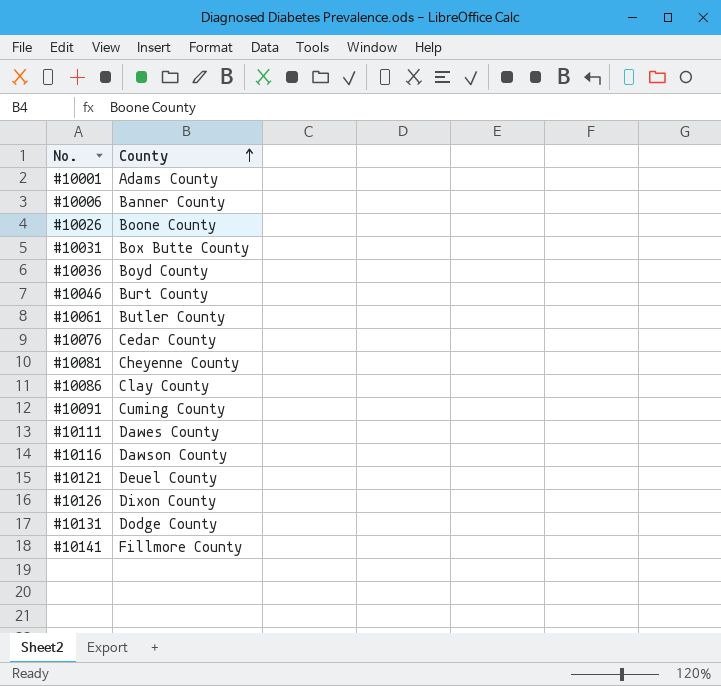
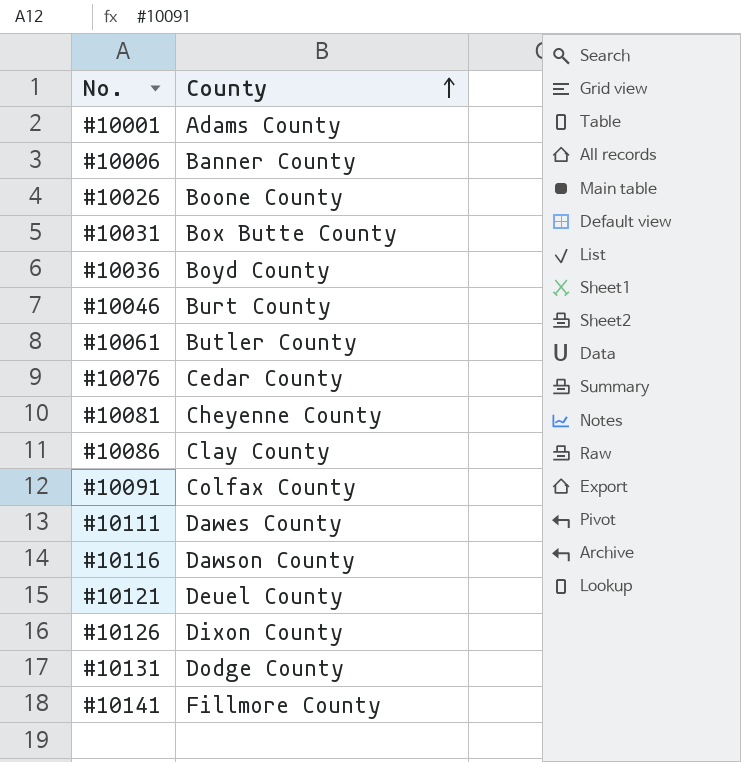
#10091 | County: Cuming County -> Colfax County

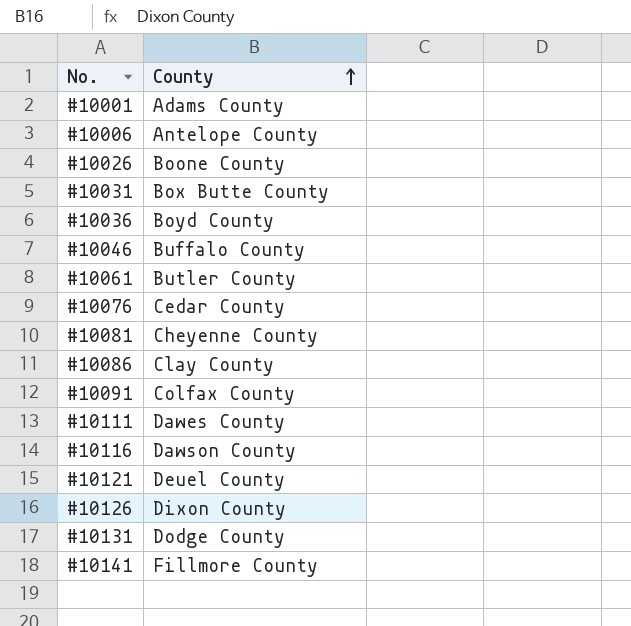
#10006 | County: Banner County -> Antelope County
#10046 | County: Burt County -> Buffalo County

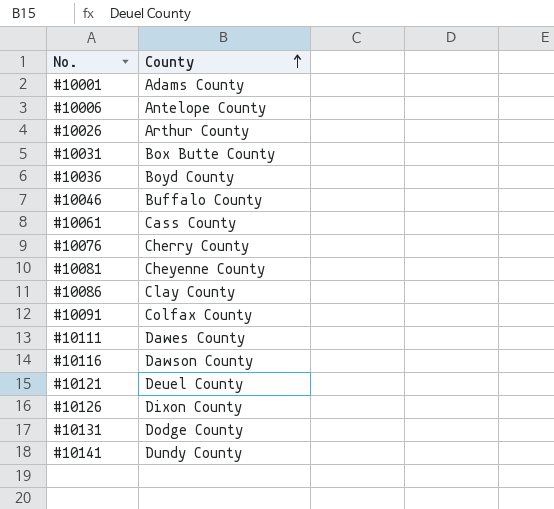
#10026 | County: Boone County -> Arthur County
#10061 | County: Butler County -> Cass County
#10076 | County: Cedar County -> Cherry County
#10141 | County: Fillmore County -> Dundy County

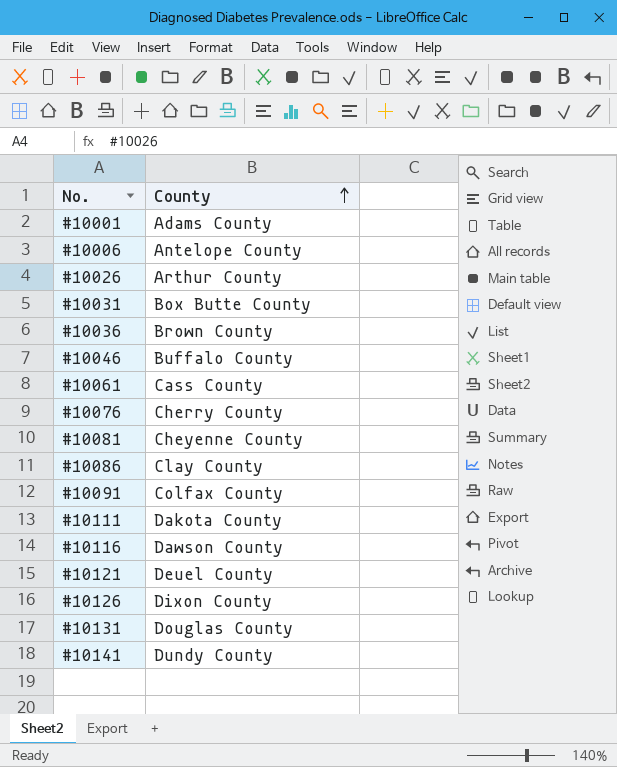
#10036 | County: Boyd County -> Brown County
#10111 | County: Dawes County -> Dakota County
#10131 | County: Dodge County -> Douglas County

